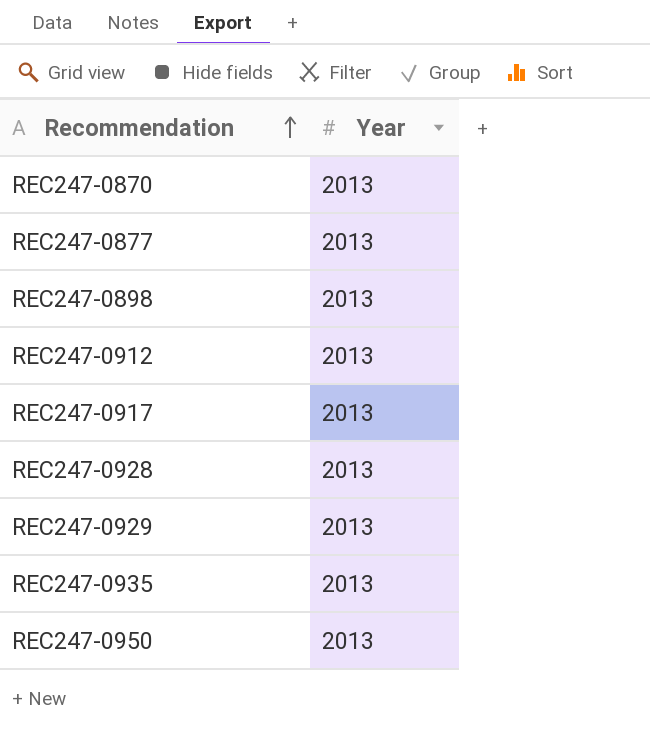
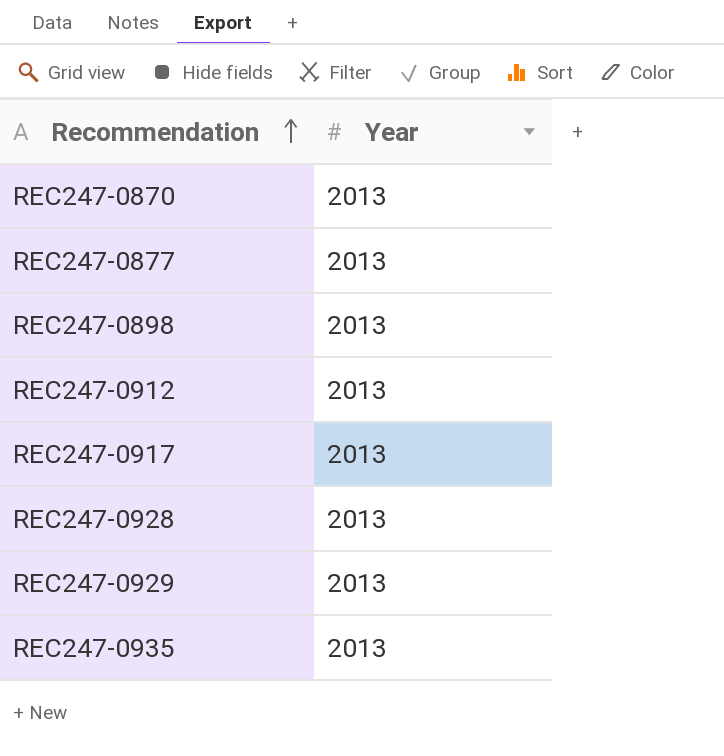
row REC247-0950: 2013 -> none

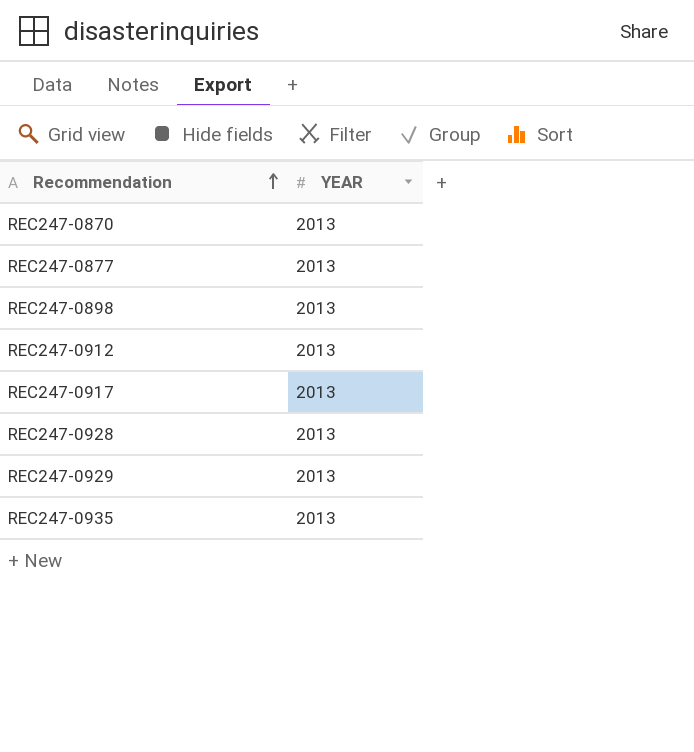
column name: Year -> YEAR

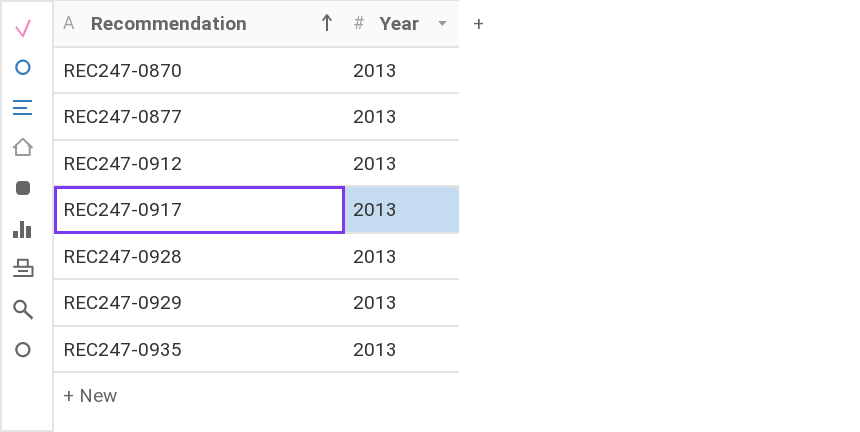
column name: YEAR -> Year
row REC247-0898: 2013 -> none

